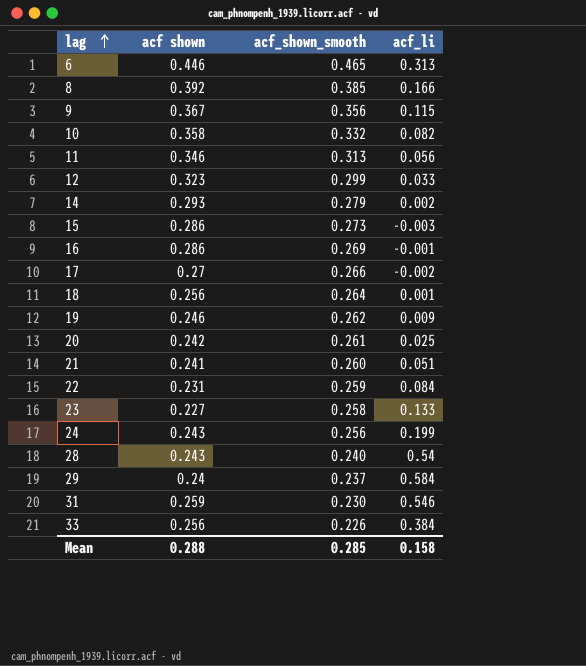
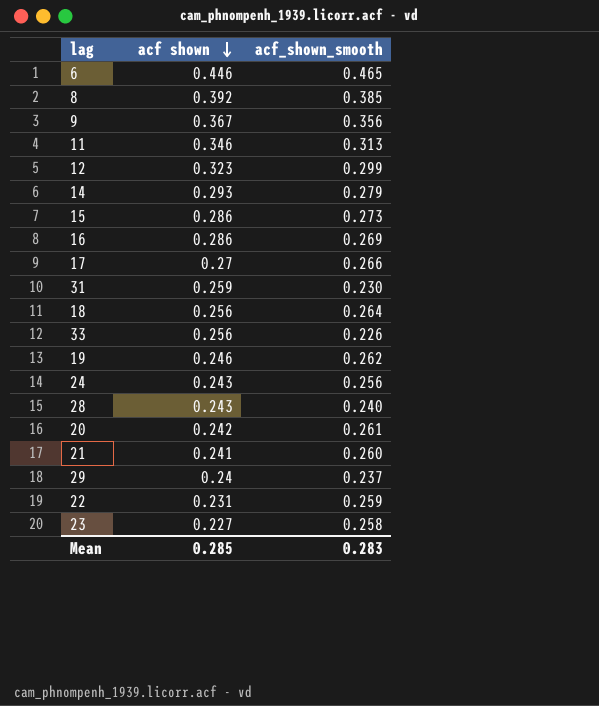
row order: lag ascending -> acf shown descending
column acf_li | position: 4 -> none
row 10: 0.358 | 0.332 | 0.082 -> none
Mean | acf shown: 0.288 -> 0.285
Mean | acf_shown_smooth: 0.285 -> 0.283

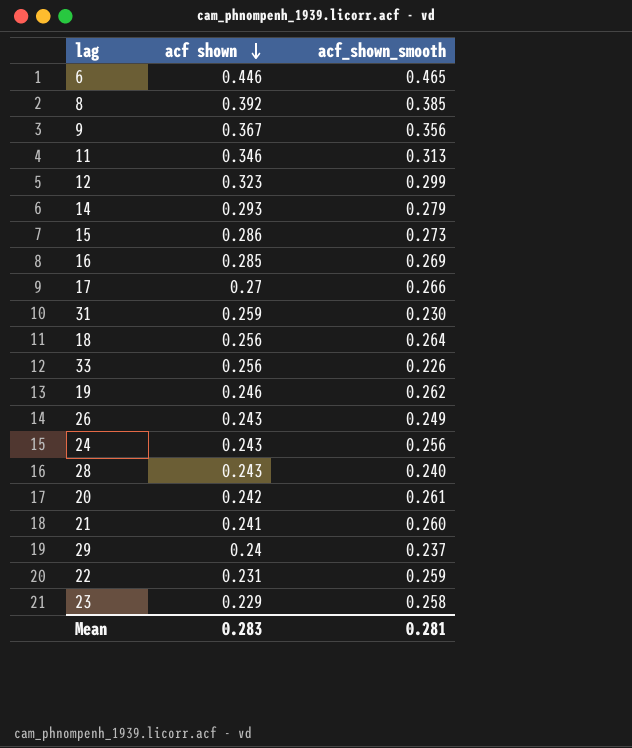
16 | acf shown: 0.286 -> 0.285
row 26: none -> 0.243 | 0.249
23 | acf shown: 0.227 -> 0.229
Mean | acf shown: 0.285 -> 0.283
Mean | acf_shown_smooth: 0.283 -> 0.281

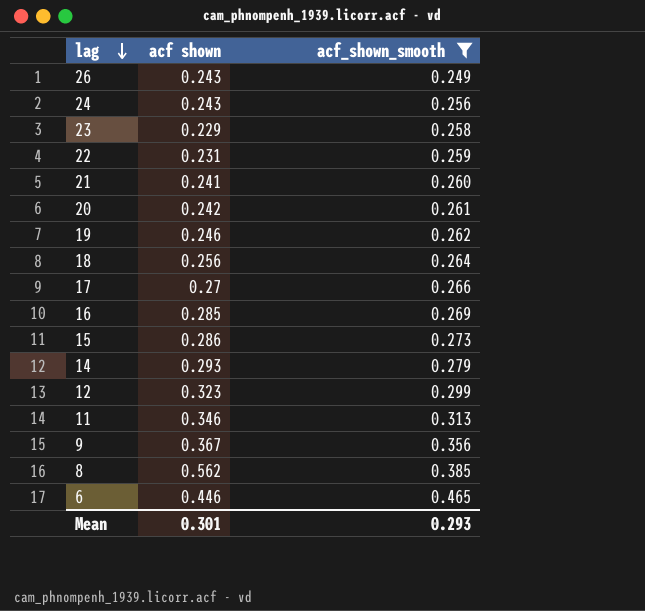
filter: none -> acf_shown_smooth >= 0.249
row order: acf shown descending -> lag descending
8 | acf shown: 0.392 -> 0.562
Mean | acf shown: 0.283 -> 0.301
Mean | acf_shown_smooth: 0.281 -> 0.293

